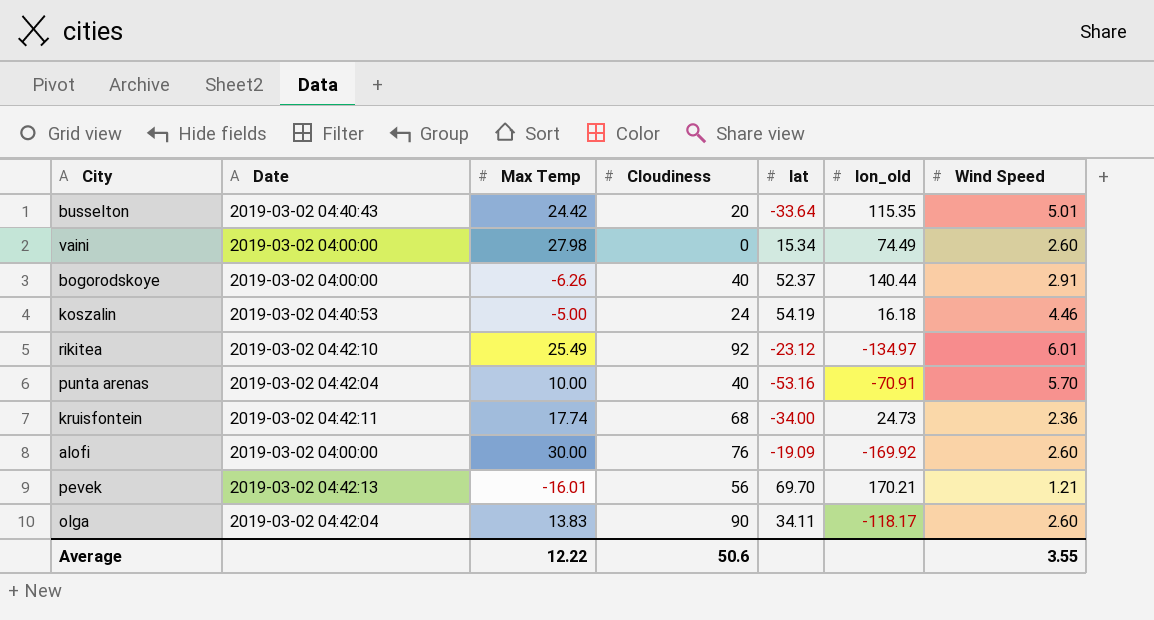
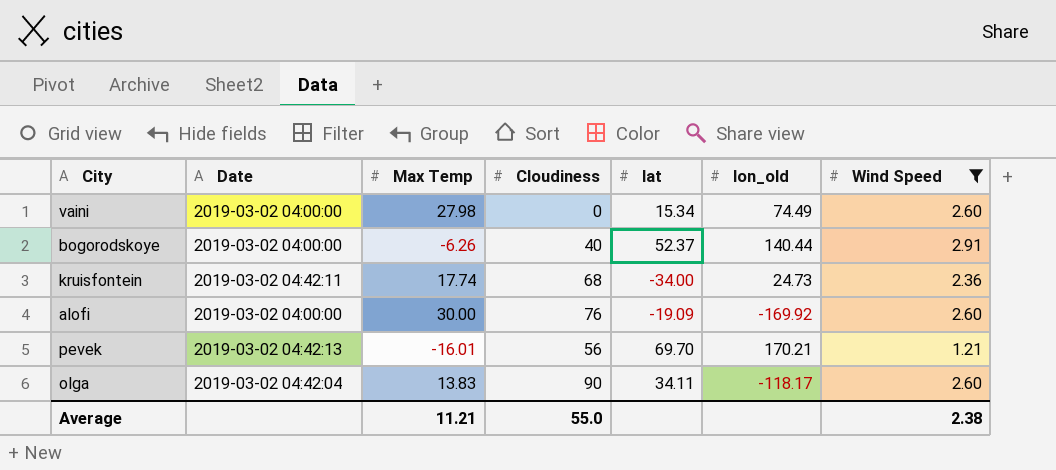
filter: none -> Wind Speed <= 2.91
Average | Max Temp: 12.22 -> 11.21
Average | Cloudiness: 50.6 -> 55.0
Average | Wind Speed: 3.55 -> 2.38

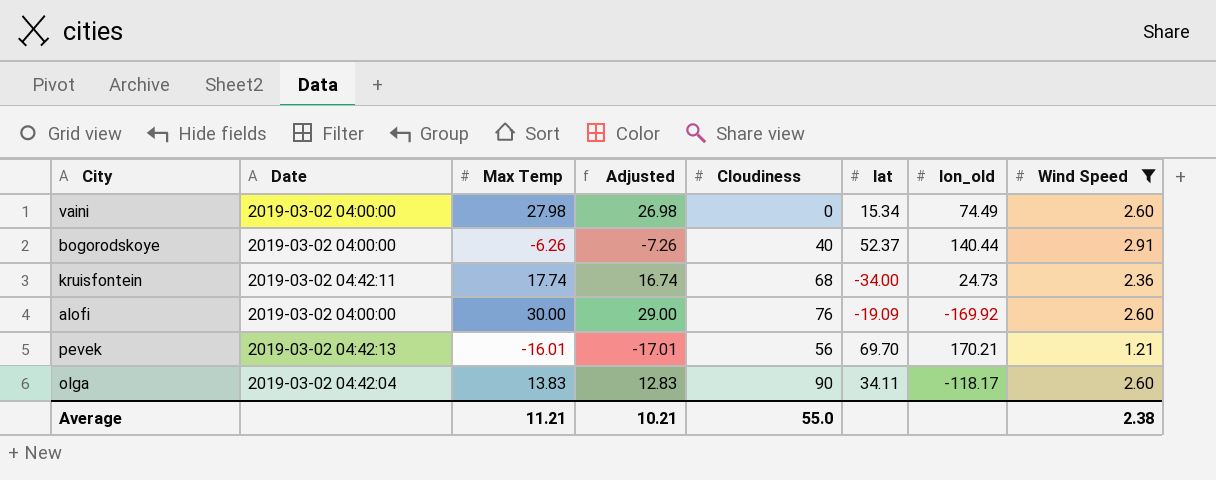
column Adjusted | formula: none -> [Max Temp] - 1

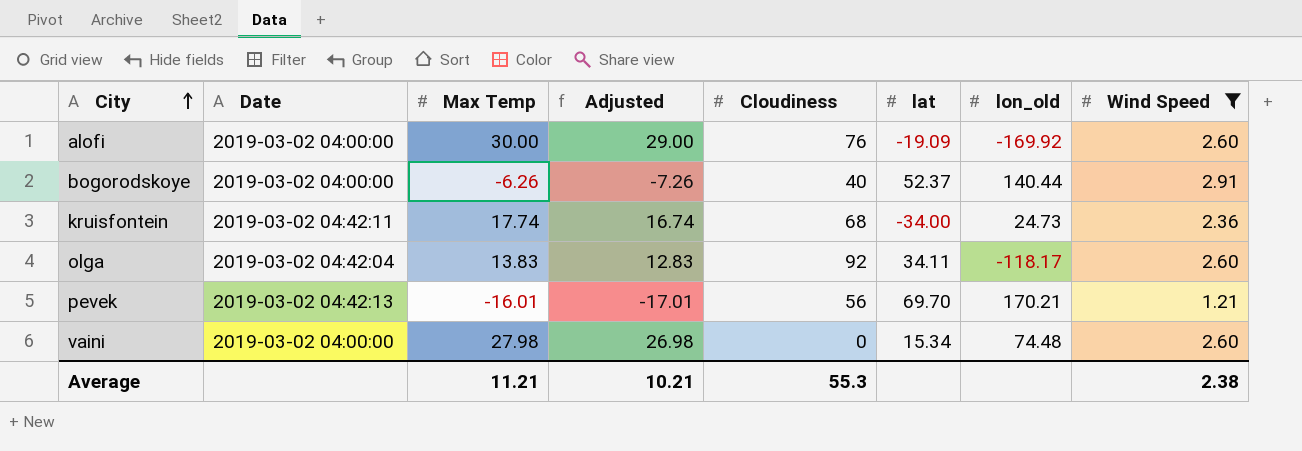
row order: none -> City ascending
olga | Cloudiness: 90 -> 92
vaini | lon_old: 74.49 -> 74.48
Average | Cloudiness: 55.0 -> 55.3

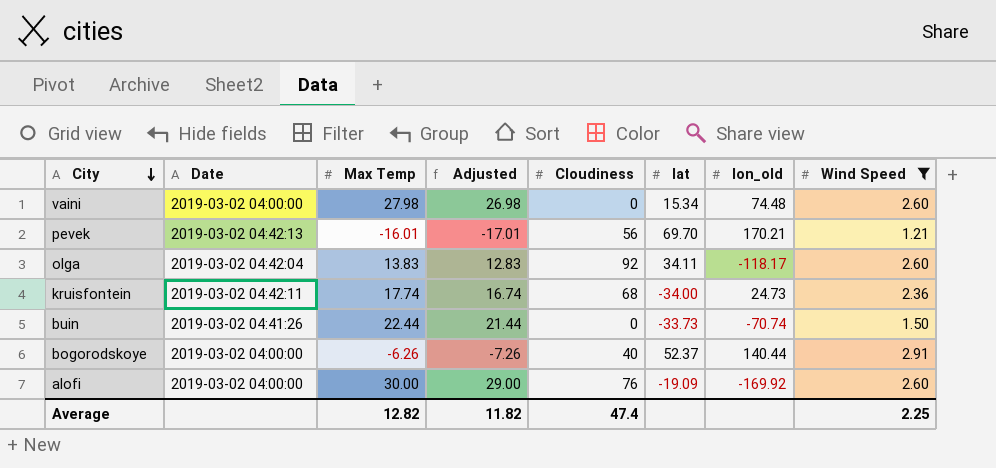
row order: City ascending -> City descending
row buin: none -> 2019-03-02 04:41:26 | 22.44 | 21.44 | 0 | -33.73 | -70.74 | 1.50
Average | Max Temp: 11.21 -> 12.82
Average | Adjusted: 10.21 -> 11.82
Average | Cloudiness: 55.3 -> 47.4
Average | Wind Speed: 2.38 -> 2.25

